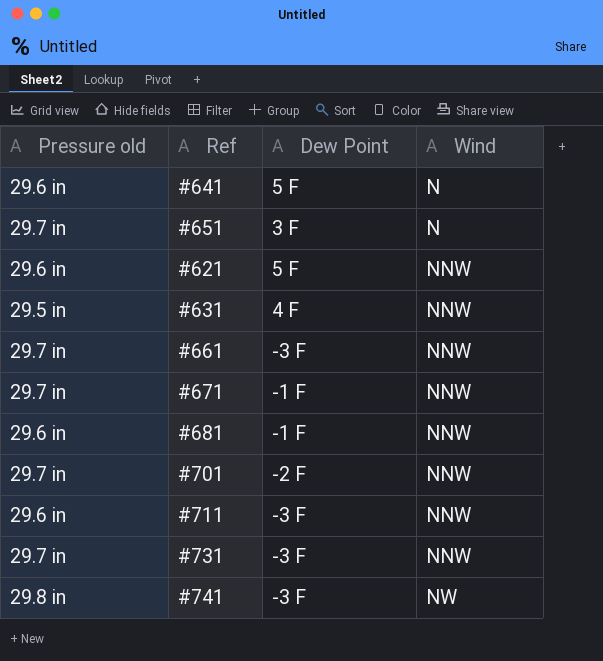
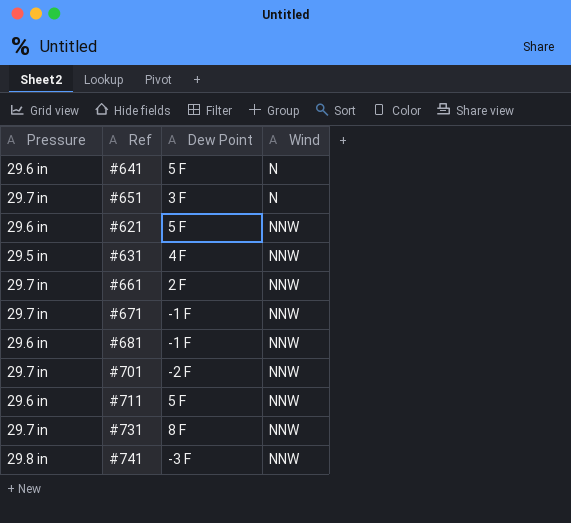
column name: Pressure old -> Pressure
#661 | Dew Point: -3 F -> 2 F
#711 | Dew Point: -3 F -> 5 F
#731 | Dew Point: -3 F -> 8 F
#741 | Wind: NW -> NNW

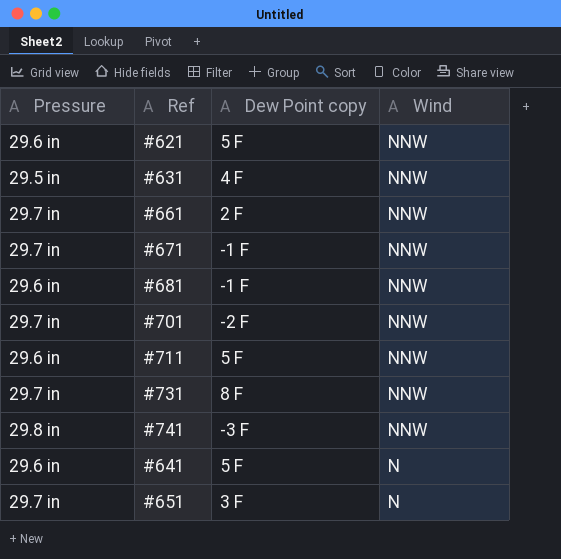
row order: Wind ascending -> Wind descending
column name: Dew Point -> Dew Point copy

